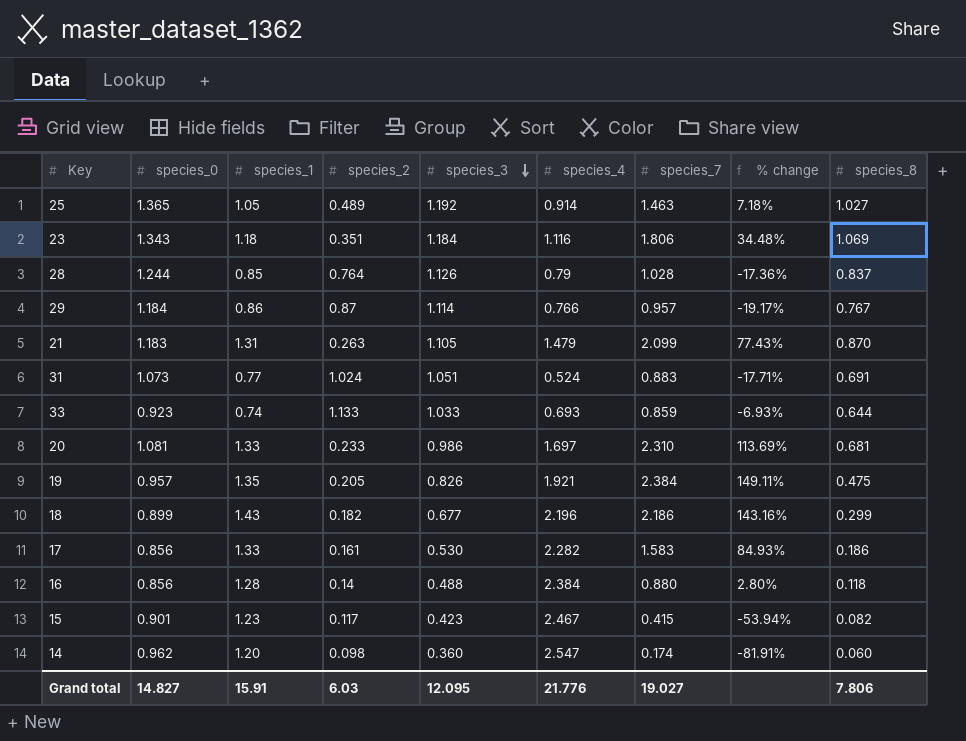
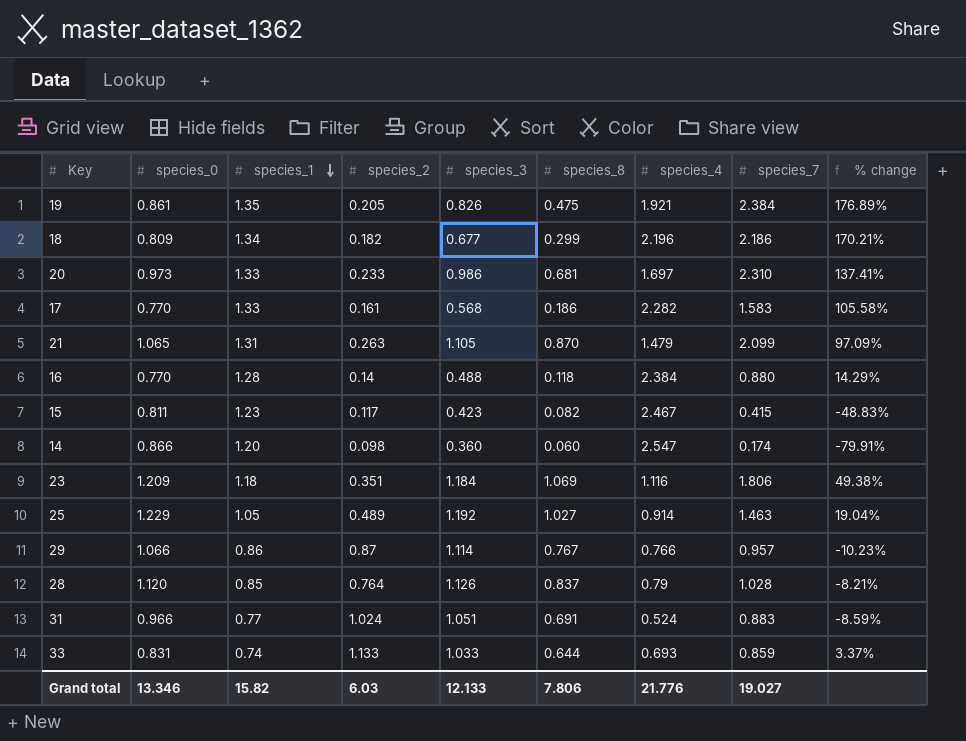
row order: species_3 descending -> species_1 descending
column species_8 | position: 9 -> 6
19 | species_0: 0.957 -> 0.861
19 | % change: 149.11% -> 176.89%
18 | species_0: 0.899 -> 0.809
18 | species_1: 1.43 -> 1.34
18 | % change: 143.16% -> 170.21%
20 | species_0: 1.081 -> 0.973
20 | % change: 113.69% -> 137.41%
17 | species_0: 0.856 -> 0.770
17 | species_3: 0.530 -> 0.568
17 | % change: 84.93% -> 105.58%
21 | species_0: 1.183 -> 1.065
21 | % change: 77.43% -> 97.09%
16 | species_0: 0.856 -> 0.770
16 | % change: 2.80% -> 14.29%
15 | species_0: 0.901 -> 0.811
15 | % change: -53.94% -> -48.83%
14 | species_0: 0.962 -> 0.866
14 | % change: -81.91% -> -79.91%
23 | species_0: 1.343 -> 1.209
23 | % change: 34.48% -> 49.38%
25 | species_0: 1.365 -> 1.229
25 | % change: 7.18% -> 19.04%
29 | species_0: 1.184 -> 1.066
29 | % change: -19.17% -> -10.23%
28 | species_0: 1.244 -> 1.120
28 | % change: -17.36% -> -8.21%
31 | species_0: 1.073 -> 0.966
31 | % change: -17.71% -> -8.59%
33 | species_0: 0.923 -> 0.831
33 | % change: -6.93% -> 3.37%
Grand total | species_0: 14.827 -> 13.346
Grand total | species_1: 15.91 -> 15.82
Grand total | species_3: 12.095 -> 12.133

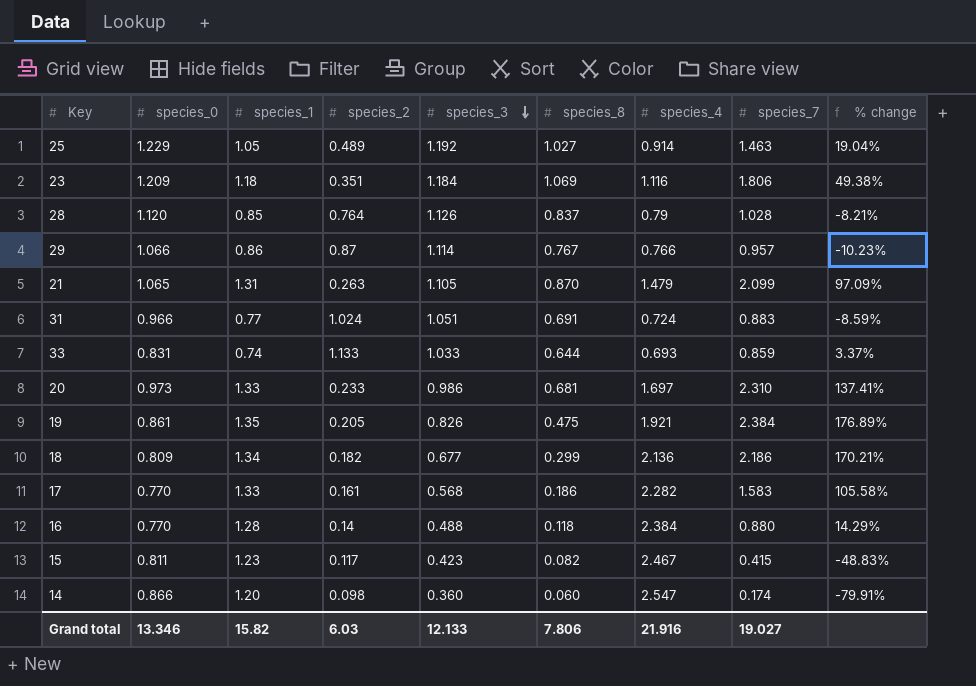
row order: species_1 descending -> species_3 descending
31 | species_4: 0.524 -> 0.724
18 | species_4: 2.196 -> 2.136
Grand total | species_4: 21.776 -> 21.916

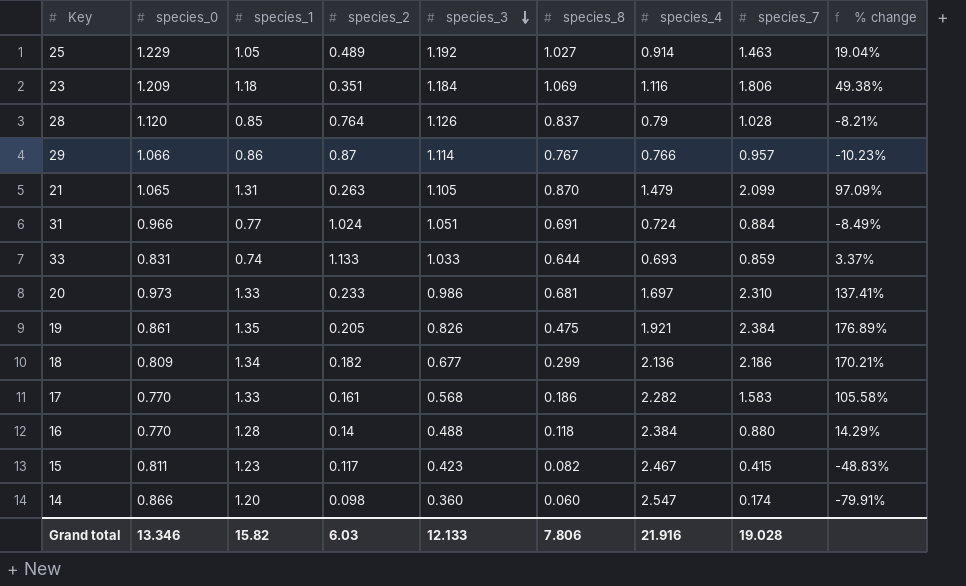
31 | species_7: 0.883 -> 0.884
31 | % change: -8.59% -> -8.49%
Grand total | species_7: 19.027 -> 19.028

